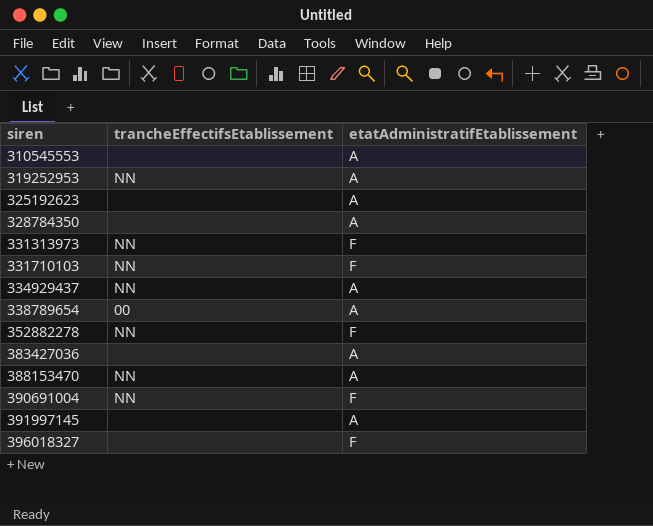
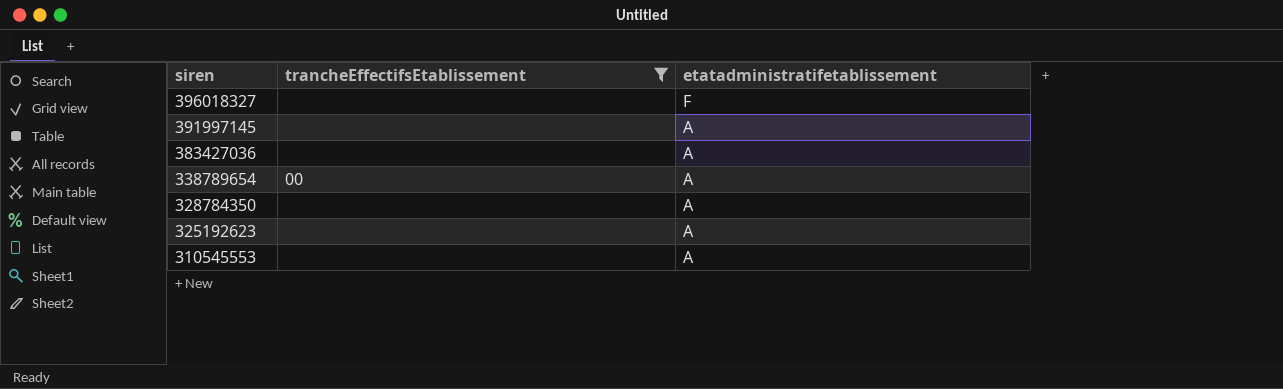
filter: none -> trancheEffectifsEtablissement != NN
row order: siren ascending -> siren descending
column name: etatAdministratifEtablissement -> etatadministratifetablissement

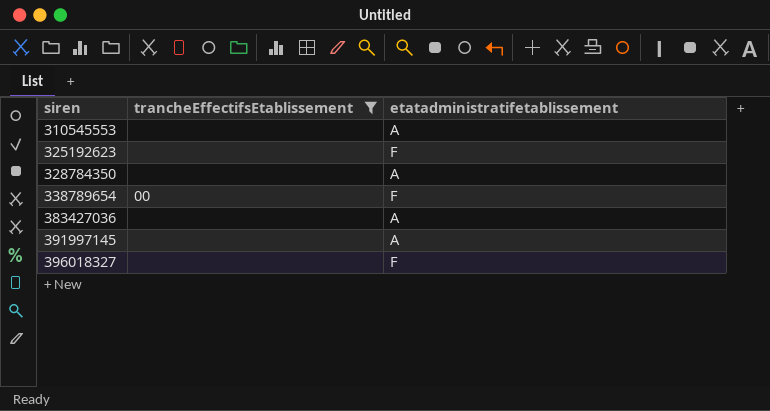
row order: siren descending -> siren ascending
325192623 | etatadministratifetablissement: A -> F
338789654 | etatadministratifetablissement: A -> F

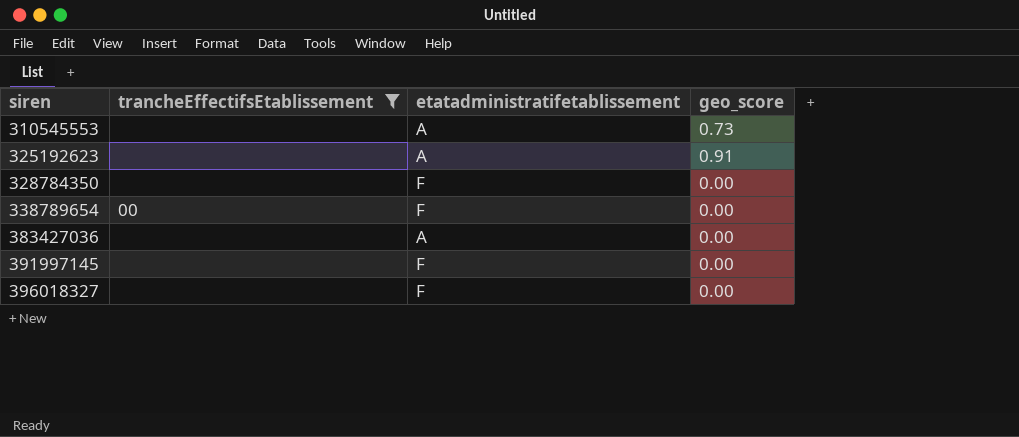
column geo_score | position: none -> 4
325192623 | etatadministratifetablissement: F -> A
328784350 | etatadministratifetablissement: A -> F
391997145 | etatadministratifetablissement: A -> F

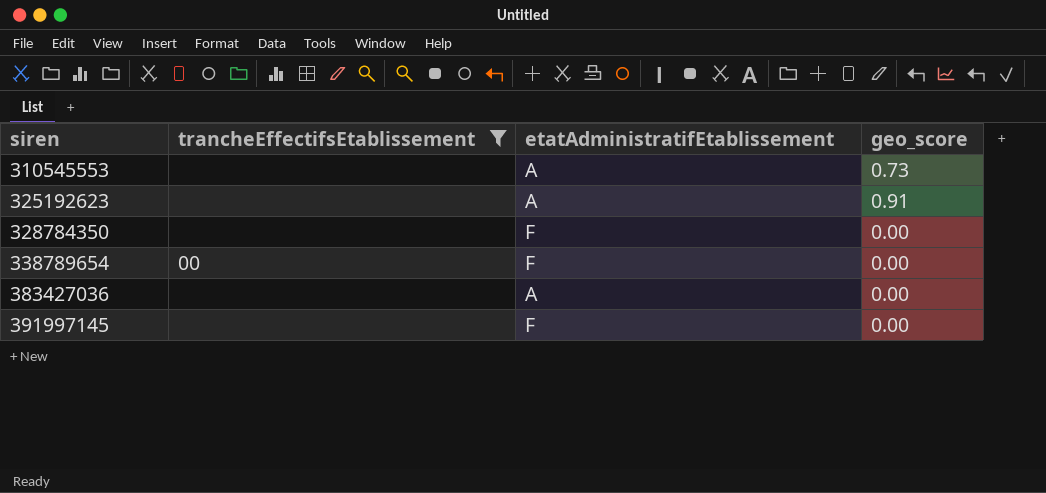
column name: etatadministratifetablissement -> etatAdministratifEtablissement
row 396018327: none | F | 0.00 -> none

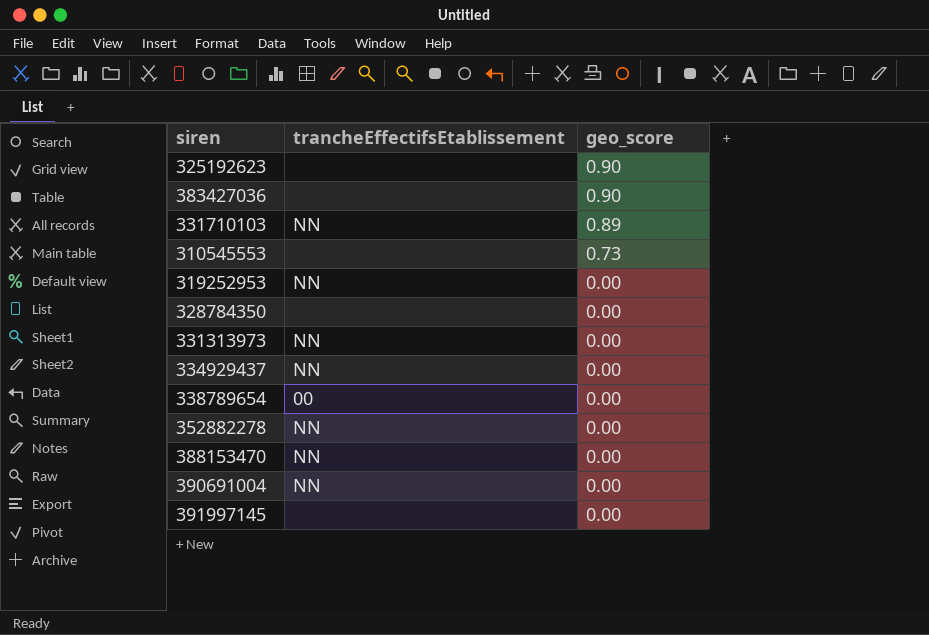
filter: trancheEffectifsEtablissement != NN -> none
row order: siren ascending -> geo_score descending
column etatAdministratifEtablissement | position: 3 -> none
325192623 | geo_score: 0.91 -> 0.90
383427036 | geo_score: 0.00 -> 0.90

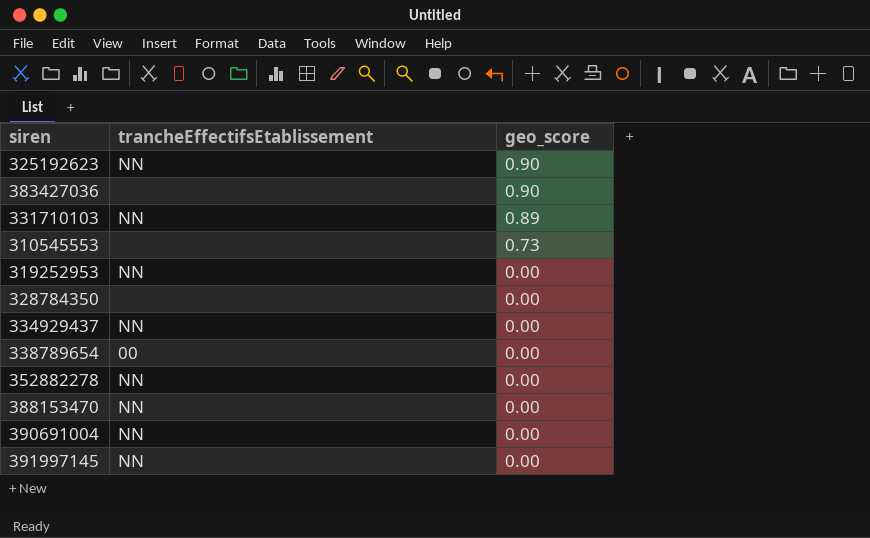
row 331313973: NN | 0.00 -> none
325192623 | trancheEffectifsEtablissement: none -> NN
391997145 | trancheEffectifsEtablissement: none -> NN

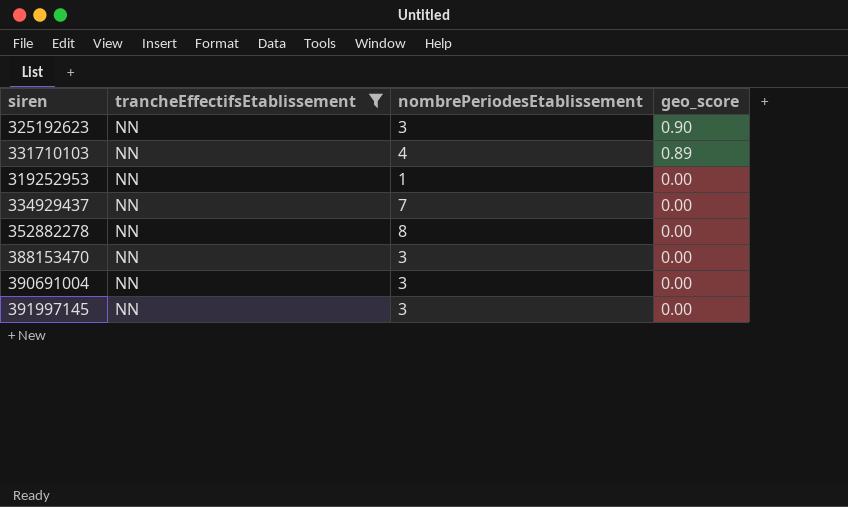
filter: none -> trancheEffectifsEtablissement = NN
column nombrePeriodesEtablissement | position: none -> 3

